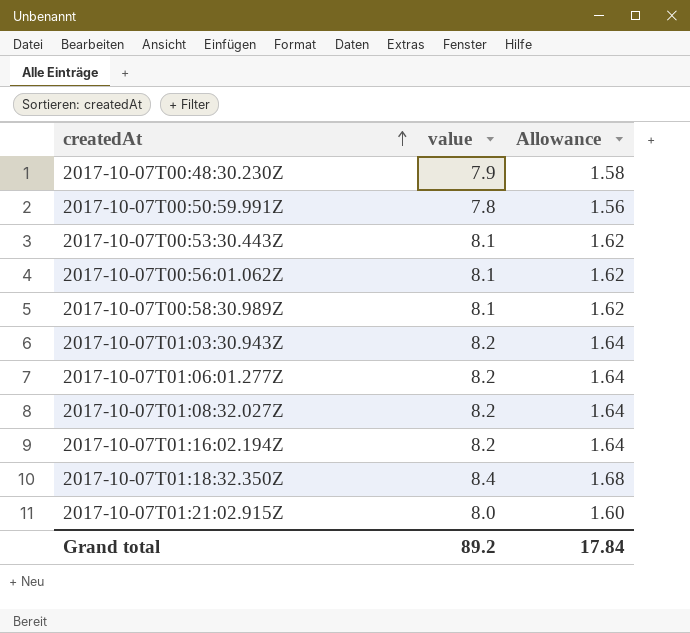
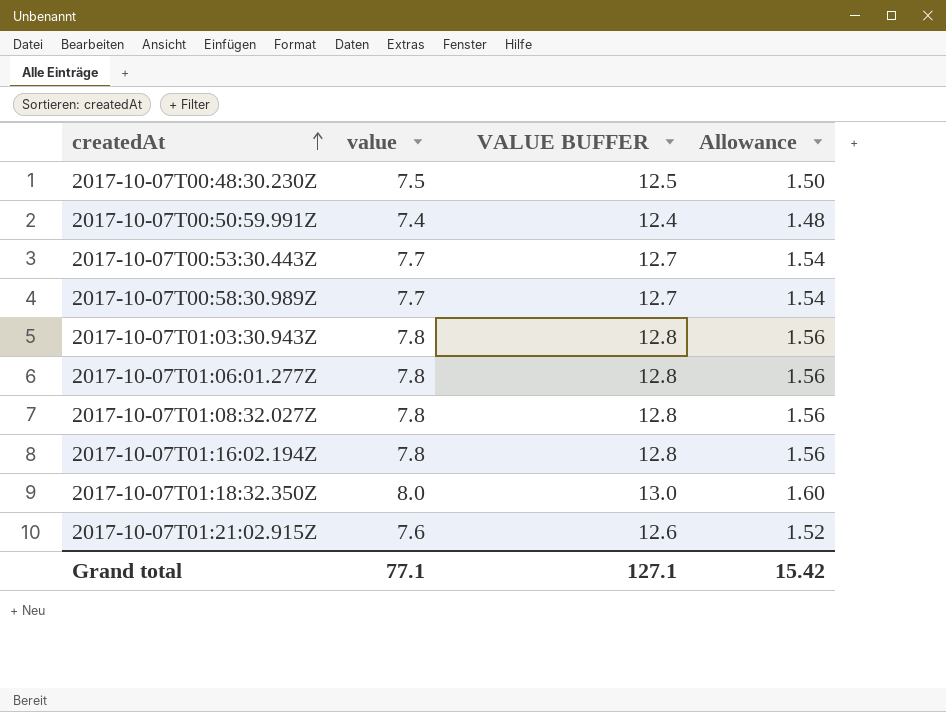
column VALUE BUFFER | formula: none -> [value] + 5
row 2017-10-07T00:56:01.062Z: 8.1 | 1.62 -> none
2017-10-07T00:48:30.230Z | value: 7.9 -> 7.5
2017-10-07T00:48:30.230Z | Allowance: 1.58 -> 1.50
2017-10-07T00:50:59.991Z | value: 7.8 -> 7.4
2017-10-07T00:50:59.991Z | Allowance: 1.56 -> 1.48
2017-10-07T00:53:30.443Z | value: 8.1 -> 7.7
2017-10-07T00:53:30.443Z | Allowance: 1.62 -> 1.54
2017-10-07T00:58:30.989Z | value: 8.1 -> 7.7
2017-10-07T00:58:30.989Z | Allowance: 1.62 -> 1.54
2017-10-07T01:03:30.943Z | value: 8.2 -> 7.8
2017-10-07T01:03:30.943Z | Allowance: 1.64 -> 1.56
2017-10-07T01:06:01.277Z | value: 8.2 -> 7.8
2017-10-07T01:06:01.277Z | Allowance: 1.64 -> 1.56
2017-10-07T01:08:32.027Z | value: 8.2 -> 7.8
2017-10-07T01:08:32.027Z | Allowance: 1.64 -> 1.56
2017-10-07T01:16:02.194Z | value: 8.2 -> 7.8
2017-10-07T01:16:02.194Z | Allowance: 1.64 -> 1.56
2017-10-07T01:18:32.350Z | value: 8.4 -> 8.0
2017-10-07T01:18:32.350Z | Allowance: 1.68 -> 1.60
2017-10-07T01:21:02.915Z | value: 8.0 -> 7.6
2017-10-07T01:21:02.915Z | Allowance: 1.60 -> 1.52
Grand total | value: 89.2 -> 77.1
Grand total | Allowance: 17.84 -> 15.42

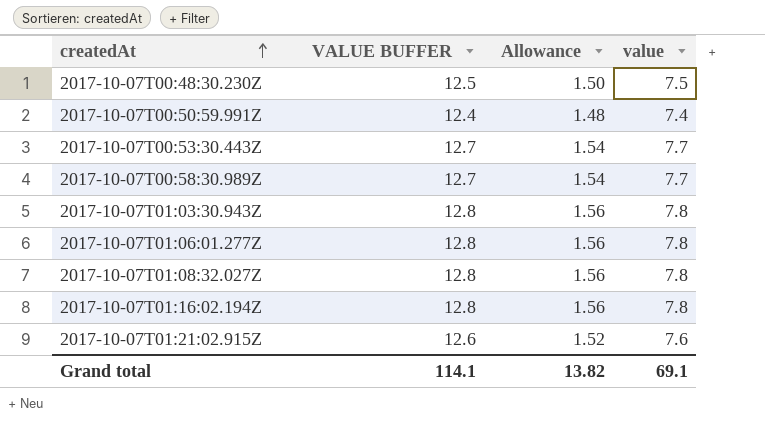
column value | position: 2 -> 4
row 2017-10-07T01:18:32.350Z: 8.0 | 13.0 | 1.60 -> none
Grand total | VALUE BUFFER: 127.1 -> 114.1
Grand total | Allowance: 15.42 -> 13.82
Grand total | value: 77.1 -> 69.1

